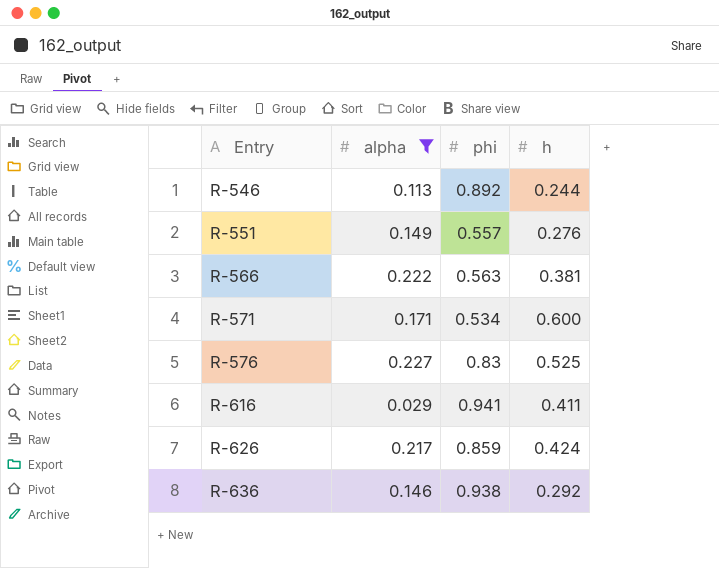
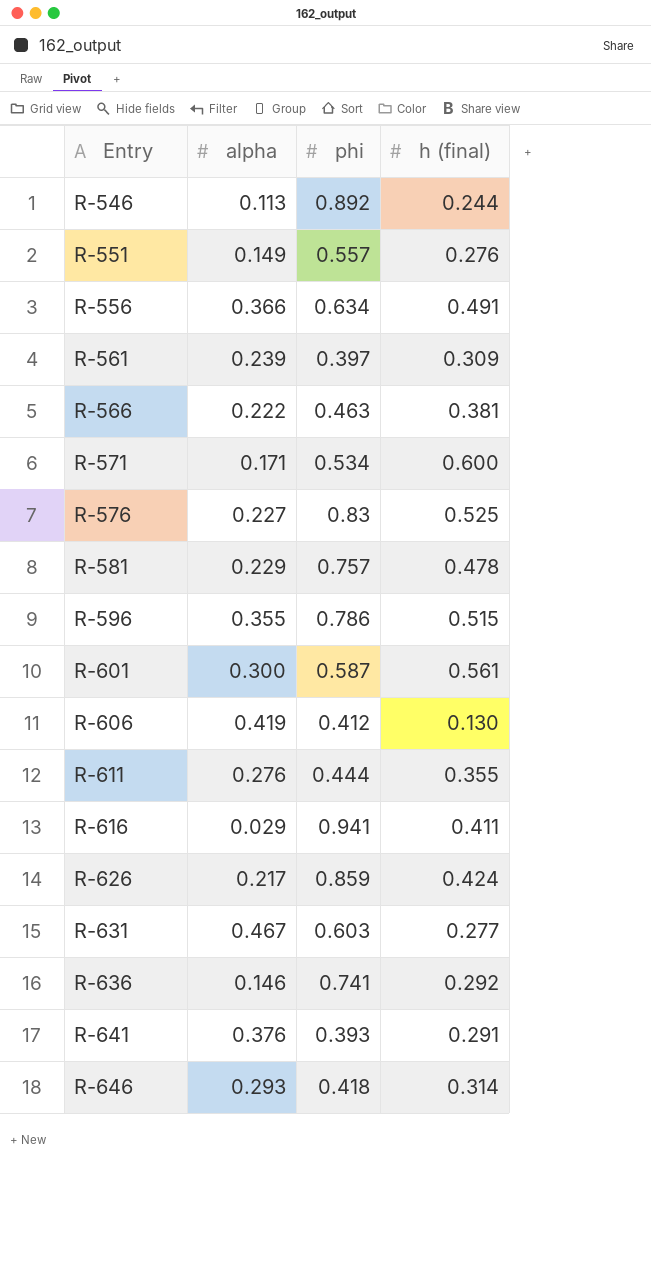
filter: alpha <= 0.227 -> none
column name: h -> h (final)
R-566 | phi: 0.563 -> 0.463
R-636 | phi: 0.938 -> 0.741

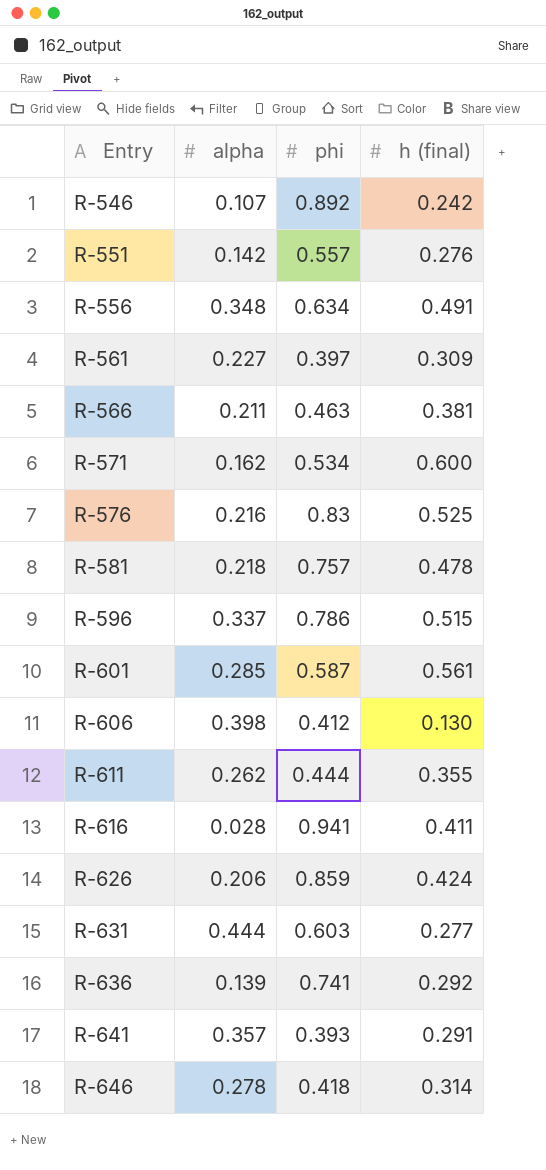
R-546 | alpha: 0.113 -> 0.107
R-546 | h (final): 0.244 -> 0.242
R-551 | alpha: 0.149 -> 0.142
R-556 | alpha: 0.366 -> 0.348
R-561 | alpha: 0.239 -> 0.227
R-566 | alpha: 0.222 -> 0.211
R-571 | alpha: 0.171 -> 0.162
R-576 | alpha: 0.227 -> 0.216
R-581 | alpha: 0.229 -> 0.218
R-596 | alpha: 0.355 -> 0.337
R-601 | alpha: 0.300 -> 0.285
R-606 | alpha: 0.419 -> 0.398
R-611 | alpha: 0.276 -> 0.262
R-616 | alpha: 0.029 -> 0.028
R-626 | alpha: 0.217 -> 0.206
R-631 | alpha: 0.467 -> 0.444
R-636 | alpha: 0.146 -> 0.139
R-641 | alpha: 0.376 -> 0.357
R-646 | alpha: 0.293 -> 0.278

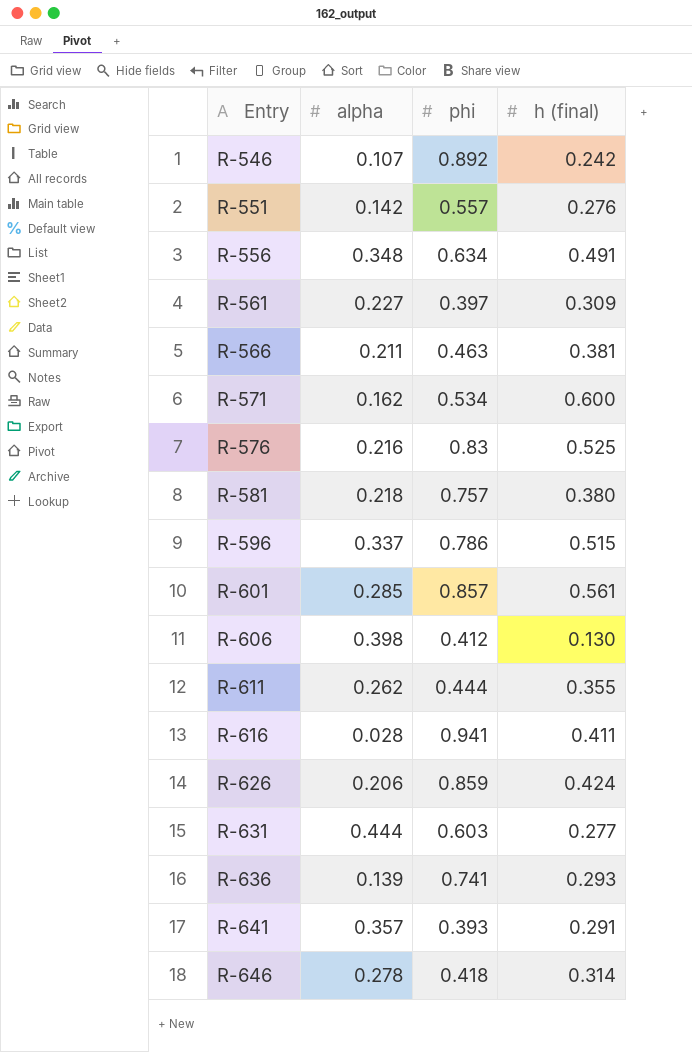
R-581 | h (final): 0.478 -> 0.380
R-601 | phi: 0.587 -> 0.857
R-636 | h (final): 0.292 -> 0.293

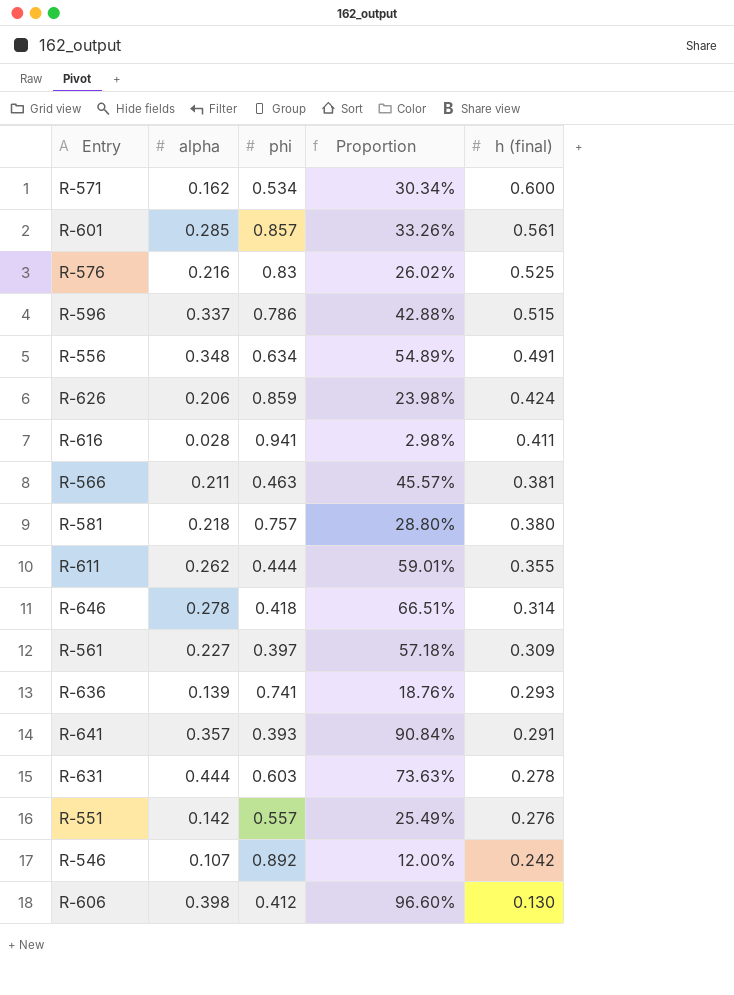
row order: Entry ascending -> h (final) descending
column Proportion | formula: none -> [alpha] / [phi]
R-631 | h (final): 0.277 -> 0.278

